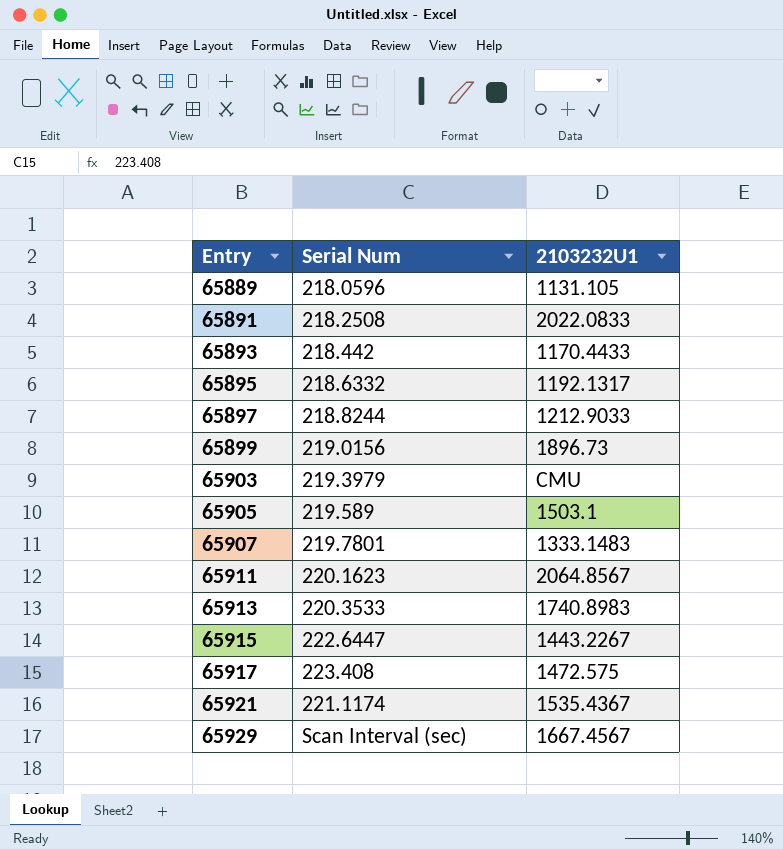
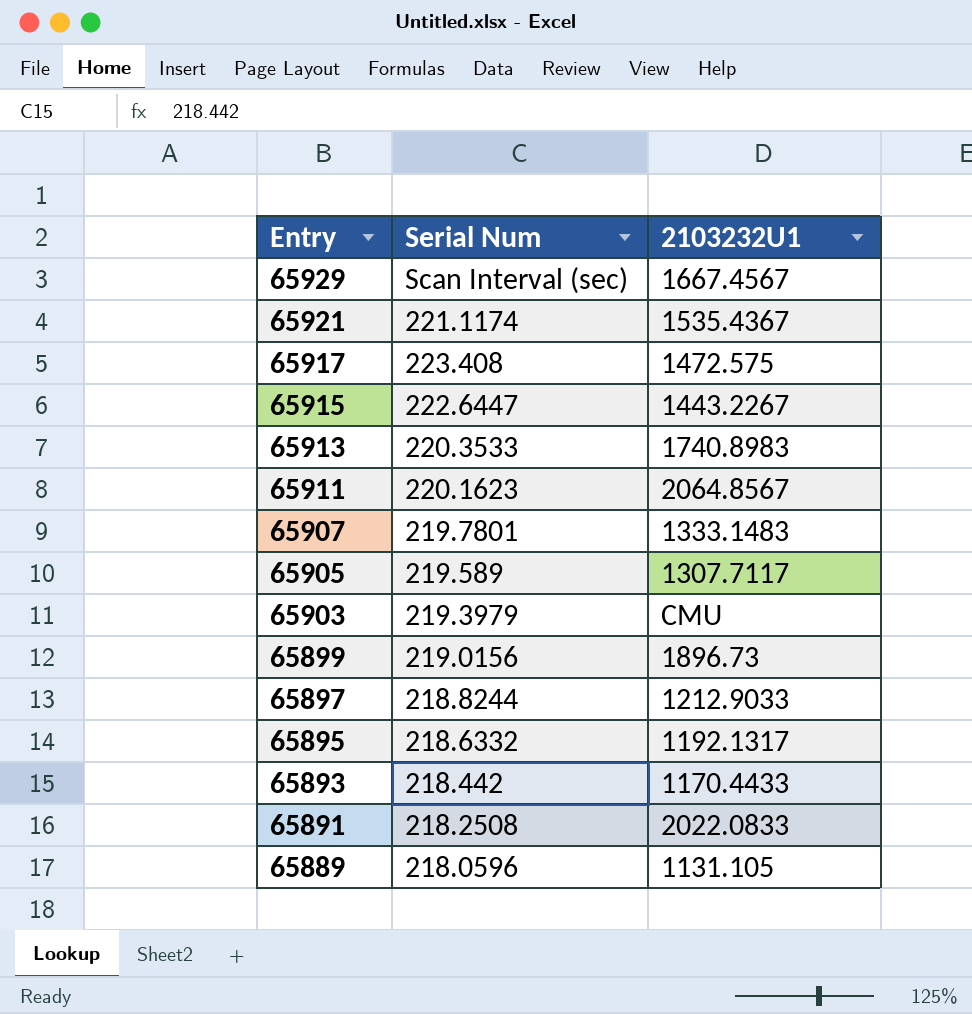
row order: Entry ascending -> Entry descending
65905 | 2103232U1: 1503.1 -> 1307.7117

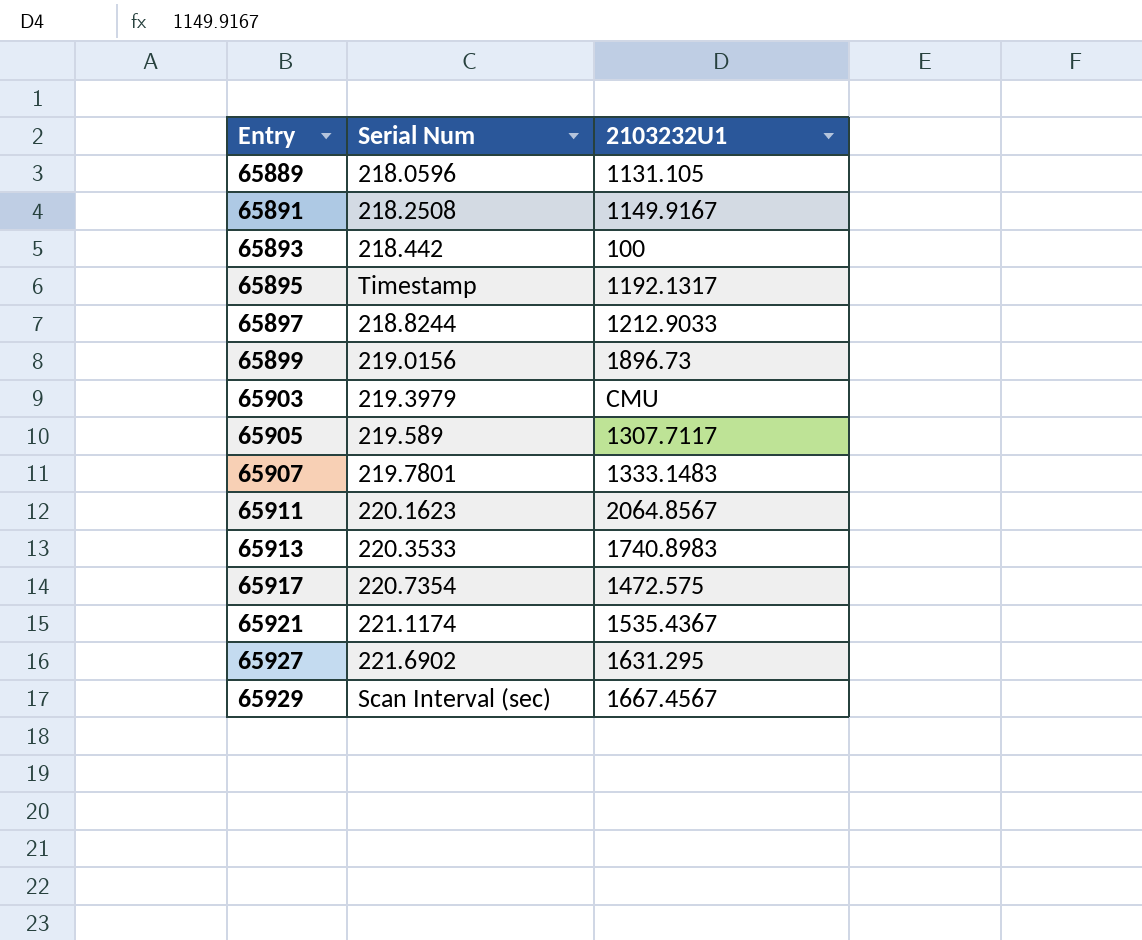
row order: Entry descending -> Entry ascending
row 65915: 222.6447 | 1443.2267 -> none
65891 | 2103232U1: 2022.0833 -> 1149.9167
65893 | 2103232U1: 1170.4433 -> 100
65895 | Serial Num: 218.6332 -> Timestamp
65917 | Serial Num: 223.408 -> 220.7354
row 65927: none -> 221.6902 | 1631.295

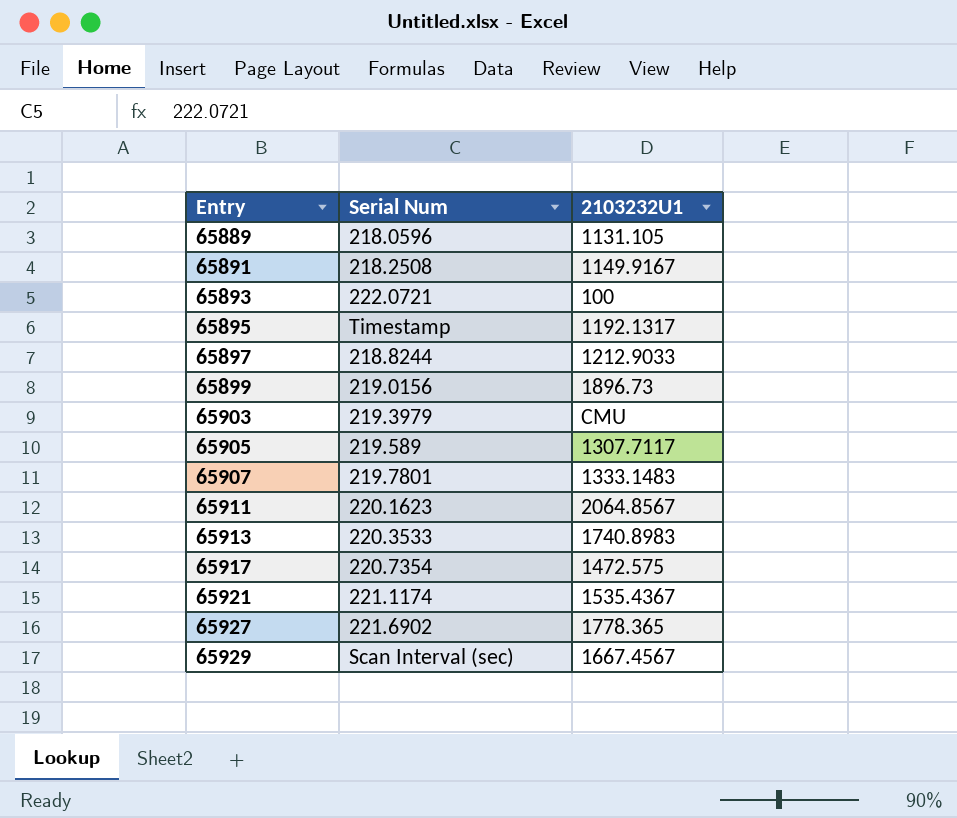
65893 | Serial Num: 218.442 -> 222.0721
65927 | 2103232U1: 1631.295 -> 1778.365

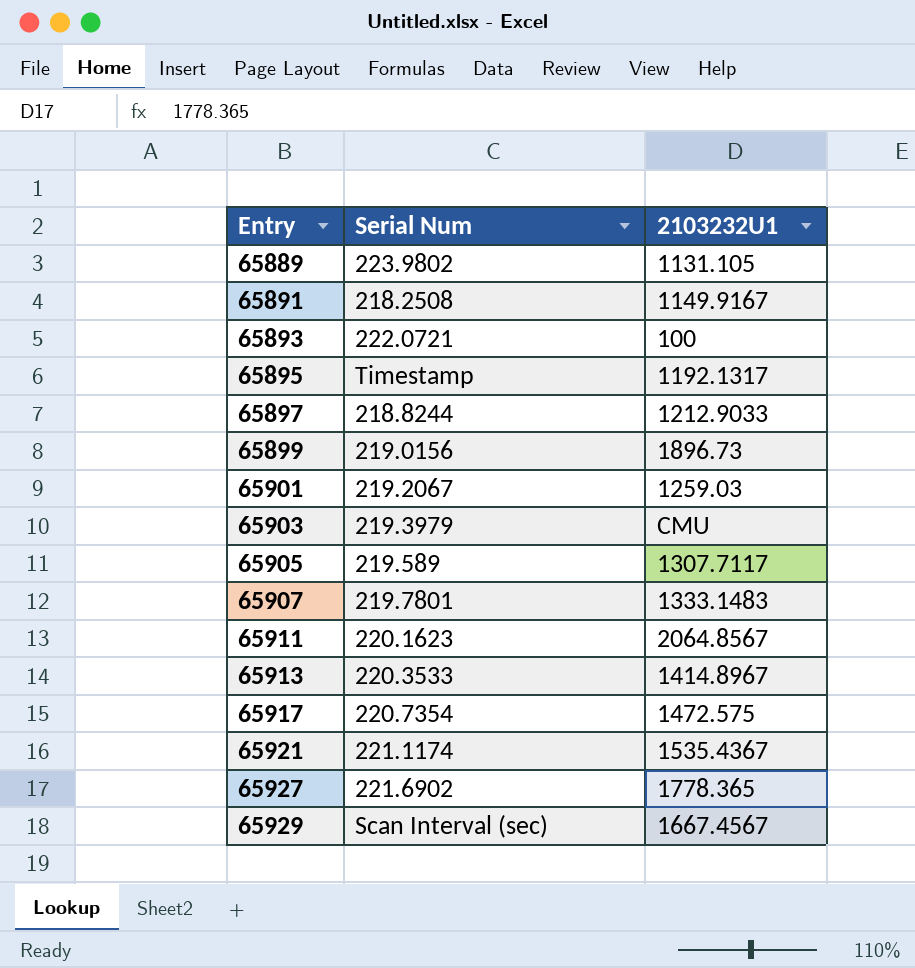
65889 | Serial Num: 218.0596 -> 223.9802
row 65901: none -> 219.2067 | 1259.03
65913 | 2103232U1: 1740.8983 -> 1414.8967

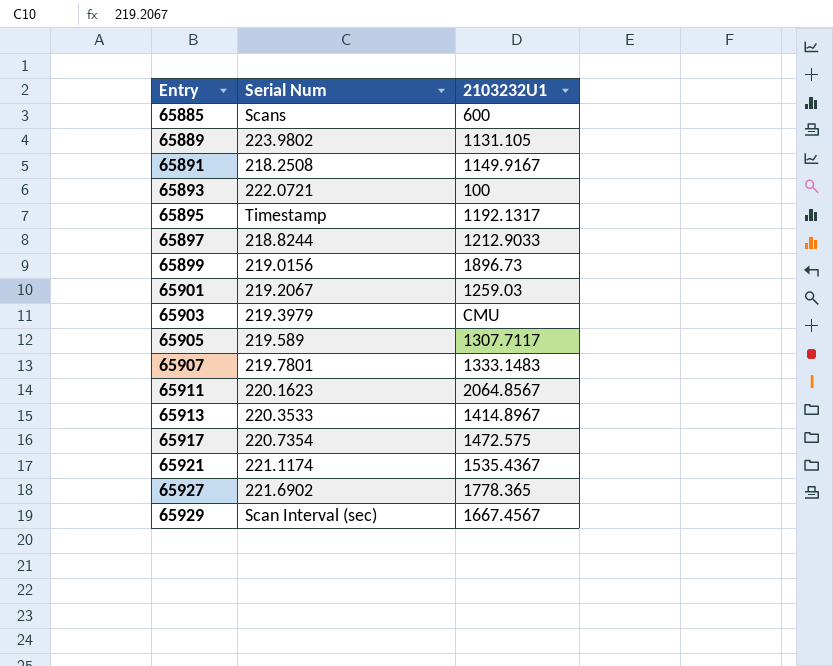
row 65885: none -> Scans | 600

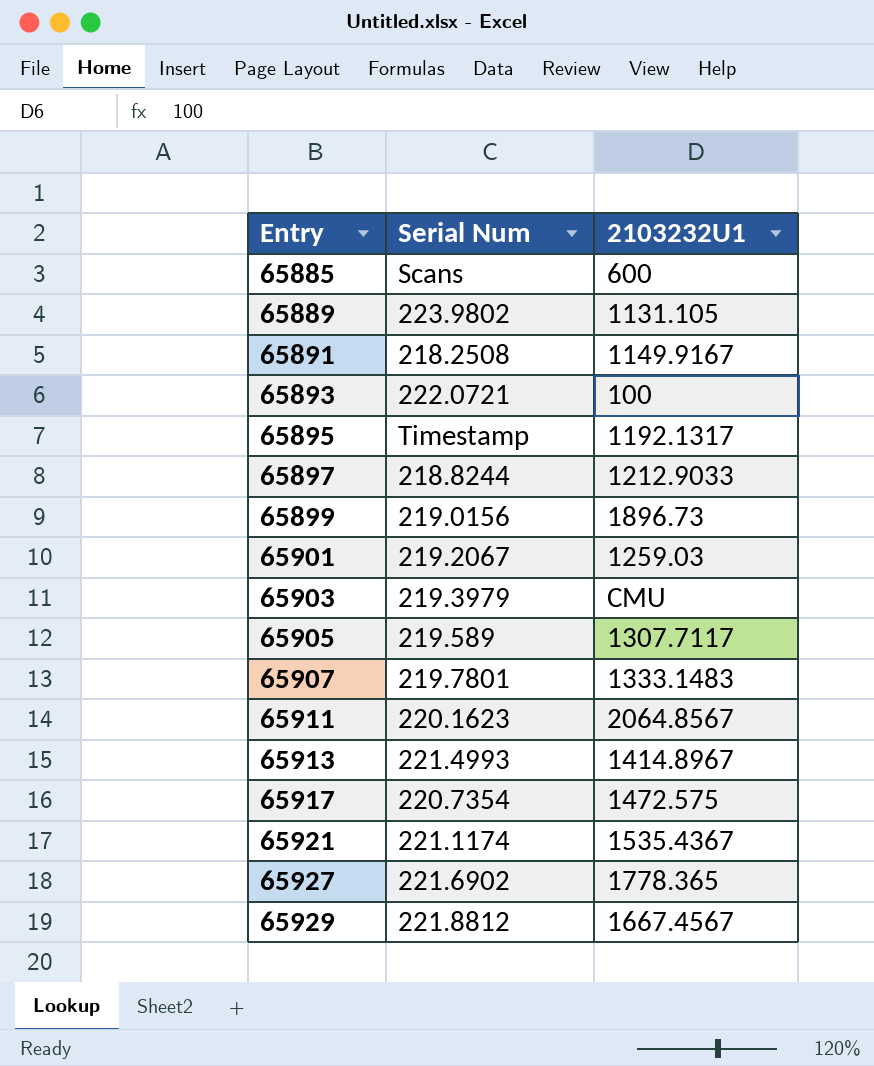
65913 | Serial Num: 220.3533 -> 221.4993
65929 | Serial Num: Scan Interval (sec) -> 221.8812

